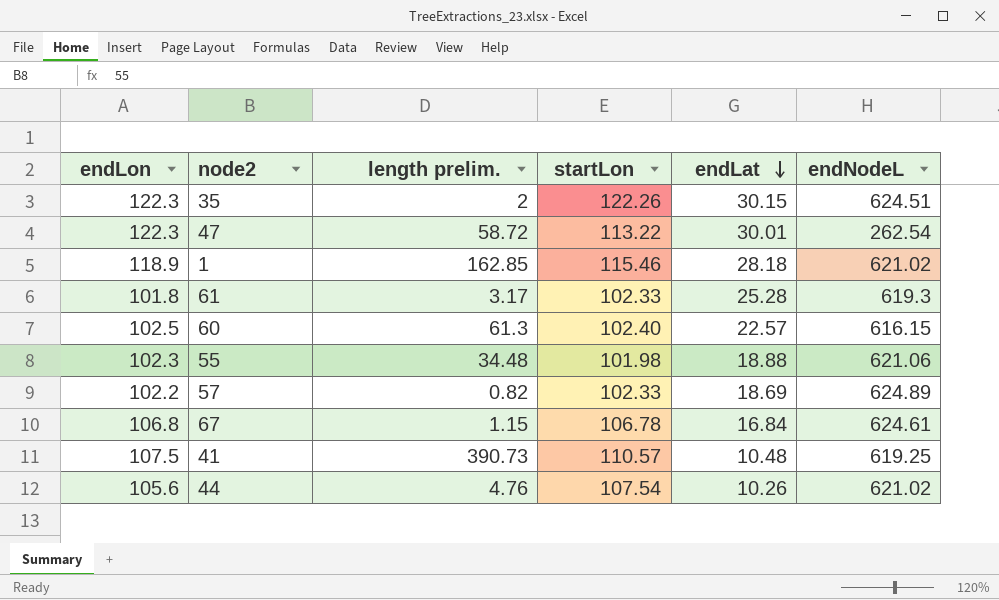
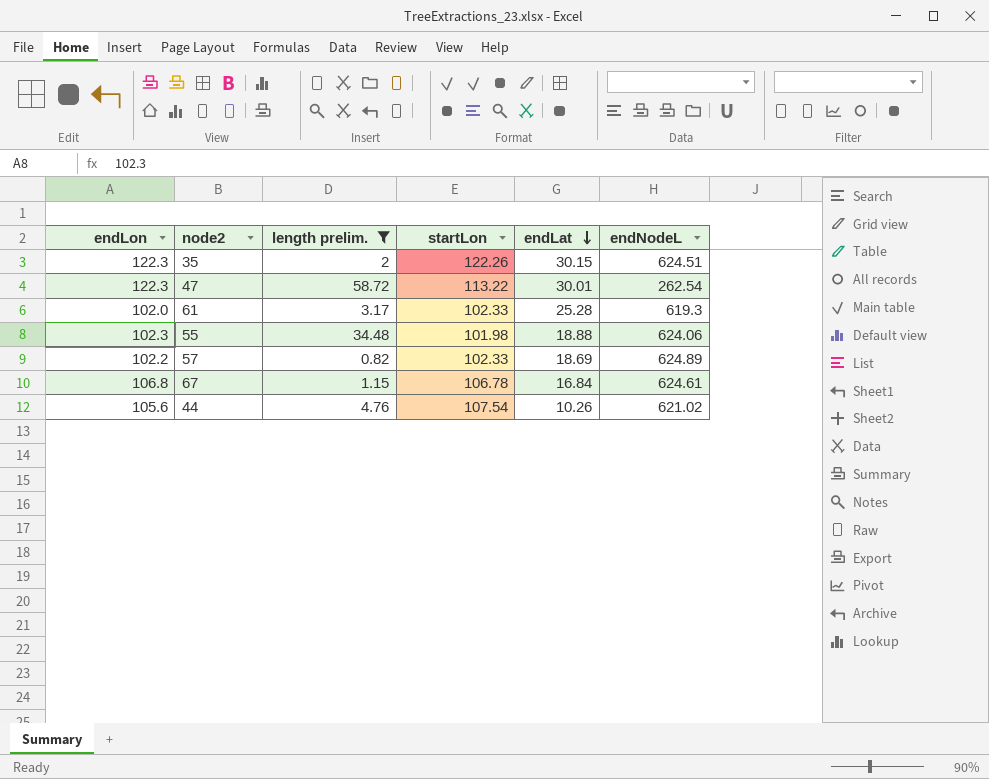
filter: none -> length prelim. <= 58.72
61 | endLon: 101.8 -> 102.0
55 | endNodeL: 621.06 -> 624.06

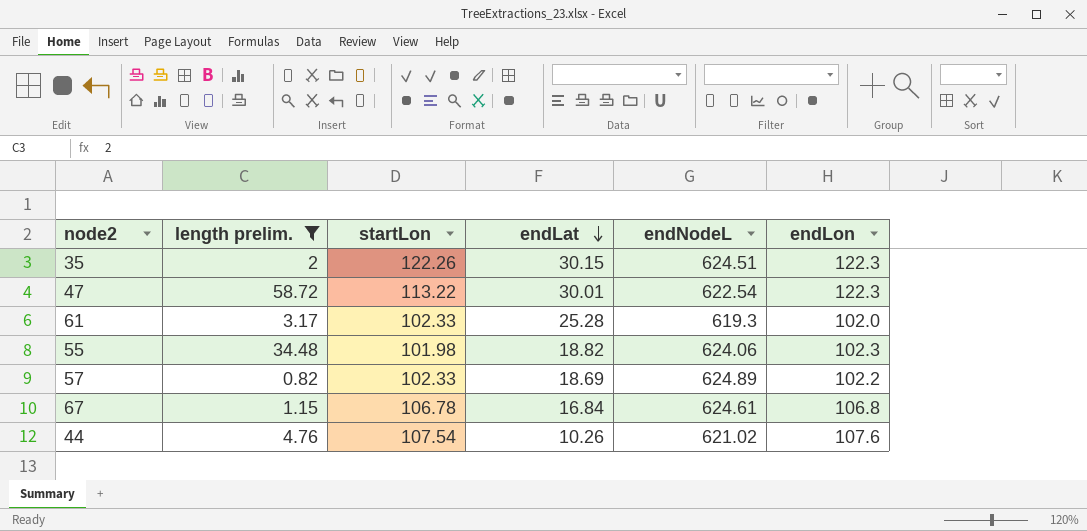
column endLon | position: 1 -> 6
47 | endNodeL: 262.54 -> 622.54
55 | endLat: 18.88 -> 18.82
44 | endLon: 105.6 -> 107.6

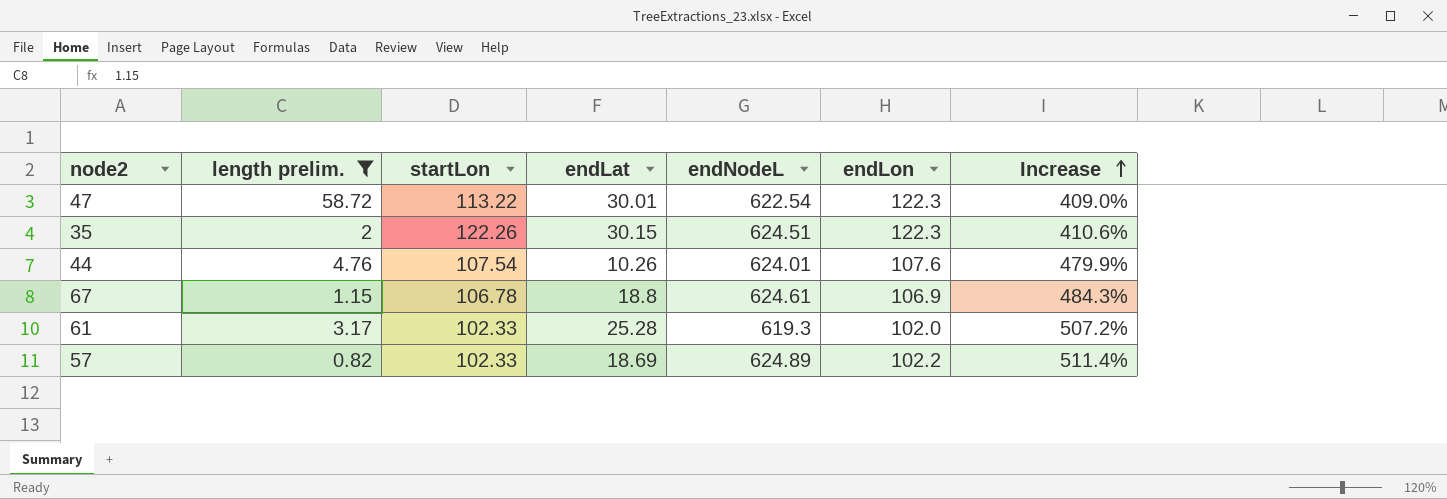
row order: endLat descending -> Increase ascending
column Increase | formula: none -> ([endNodeL] - [endLon]) / [endLon]
row 55: 34.48 | 101.98 | 18.82 | 624.06 | 102.3 -> none
44 | endNodeL: 621.02 -> 624.01
67 | endLat: 16.84 -> 18.8
67 | endLon: 106.8 -> 106.9

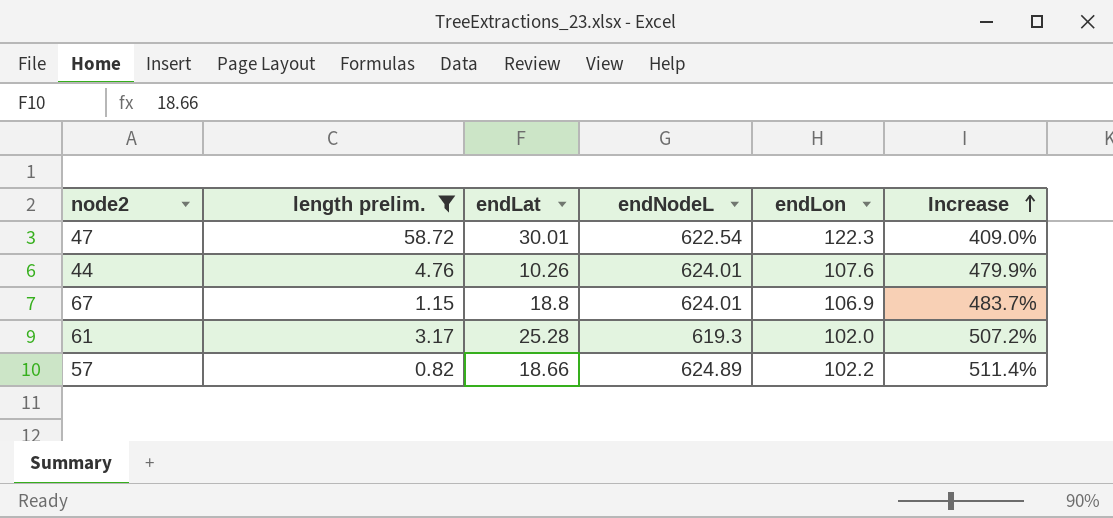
column startLon | position: 3 -> none
row 35: 2 | 122.26 | 30.15 | 624.51 | 122.3 | 410.6% -> none
67 | endNodeL: 624.61 -> 624.01
67 | Increase: 484.3% -> 483.7%
57 | endLat: 18.69 -> 18.66

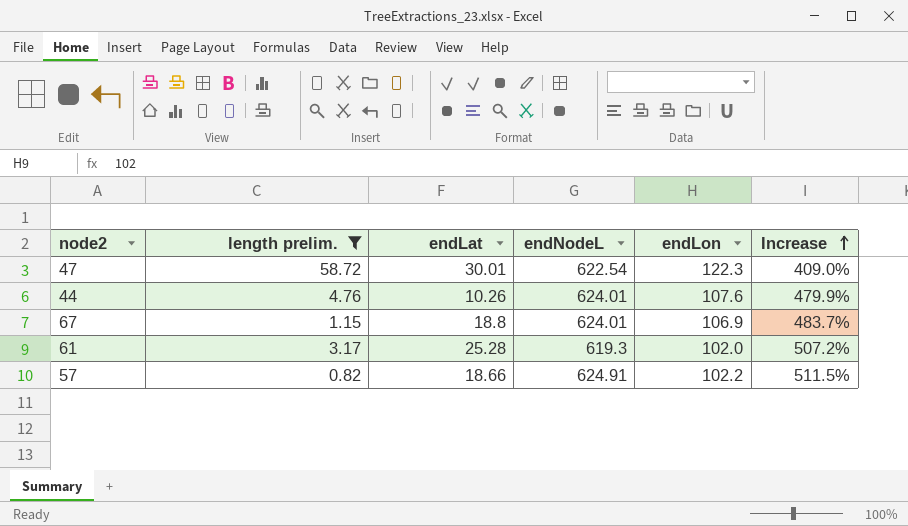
57 | endNodeL: 624.89 -> 624.91
57 | Increase: 511.4% -> 511.5%

